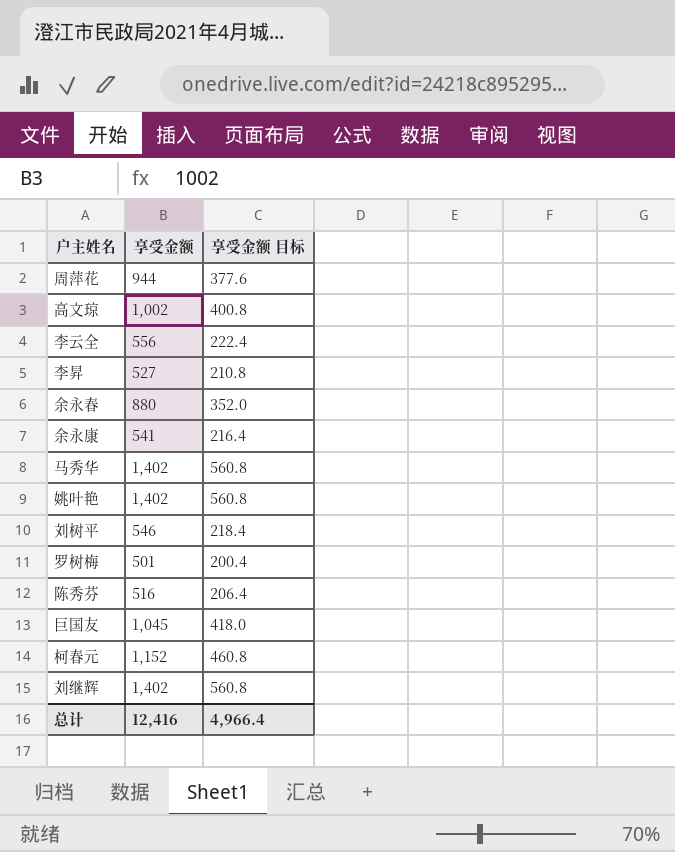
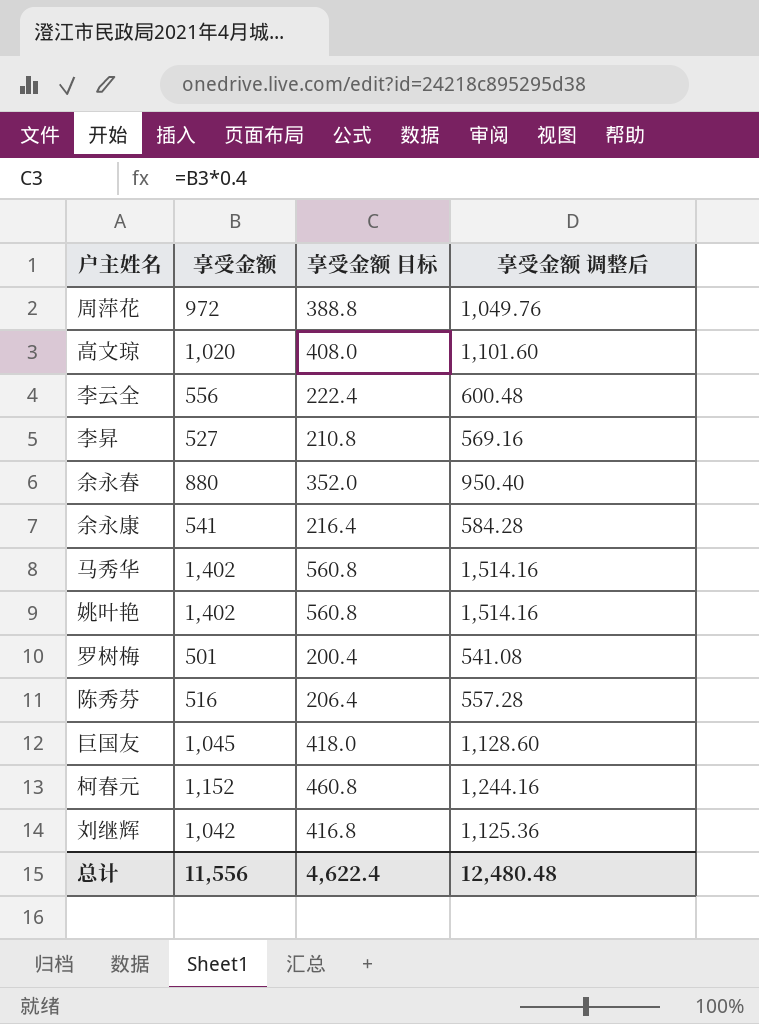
column 享受金额 调整后 | formula: none -> [享受金额] * 1.08
row 刘树平: 546 | 218.4 -> none
周萍花 | 享受金额: 944 -> 972
周萍花 | 享受金额 目标: 377.6 -> 388.8
高文琼 | 享受金额: 1,002 -> 1,020
高文琼 | 享受金额 目标: 400.8 -> 408.0
刘继辉 | 享受金额: 1,402 -> 1,042
刘继辉 | 享受金额 目标: 560.8 -> 416.8
总计 | 享受金额: 12,416 -> 11,556
总计 | 享受金额 目标: 4,966.4 -> 4,622.4

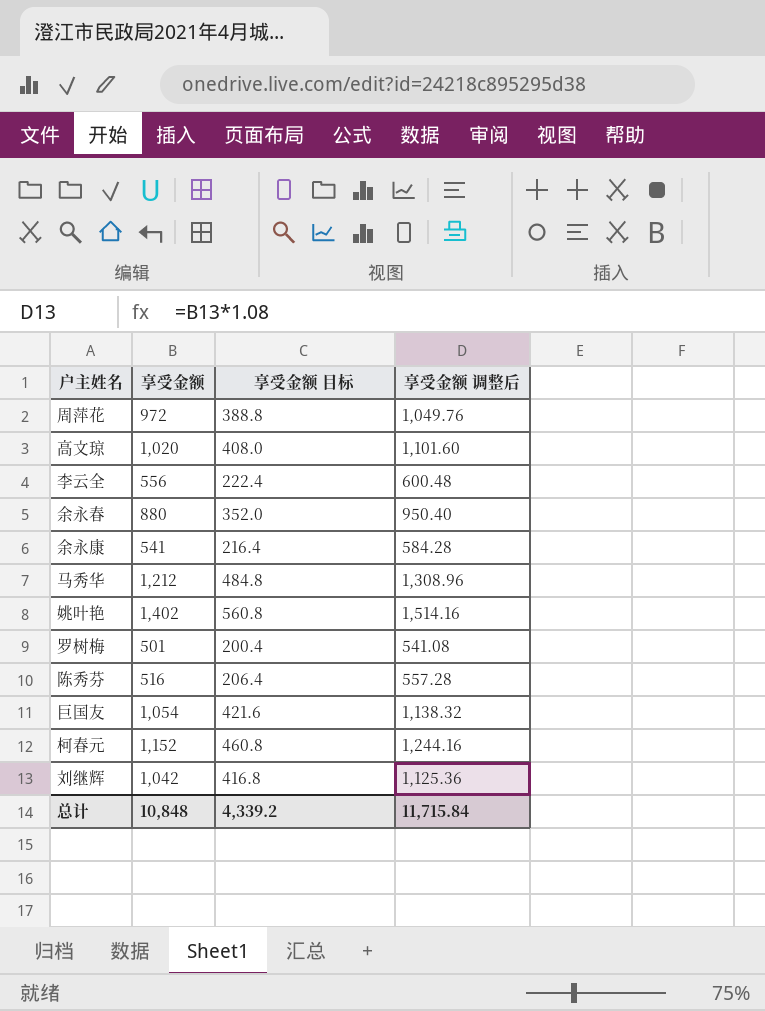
row 李昇: 527 | 210.8 | 569.16 -> none
马秀华 | 享受金额: 1,402 -> 1,212
马秀华 | 享受金额 目标: 560.8 -> 484.8
马秀华 | 享受金额 调整后: 1,514.16 -> 1,308.96
巨国友 | 享受金额: 1,045 -> 1,054
巨国友 | 享受金额 目标: 418.0 -> 421.6
巨国友 | 享受金额 调整后: 1,128.60 -> 1,138.32
总计 | 享受金额: 11,556 -> 10,848
总计 | 享受金额 目标: 4,622.4 -> 4,339.2
总计 | 享受金额 调整后: 12,480.48 -> 11,715.84

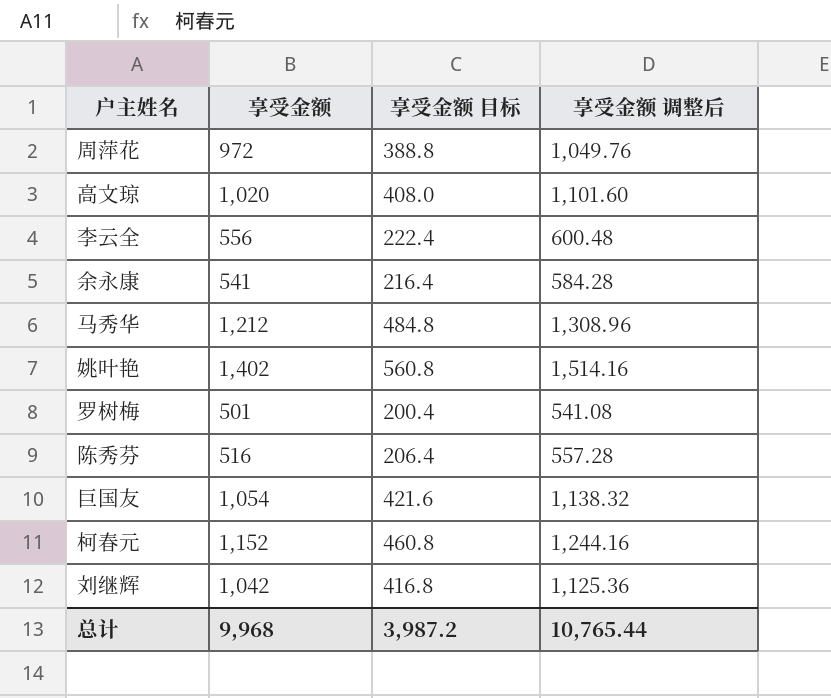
row 余永春: 880 | 352.0 | 950.40 -> none
总计 | 享受金额: 10,848 -> 9,968
总计 | 享受金额 目标: 4,339.2 -> 3,987.2
总计 | 享受金额 调整后: 11,715.84 -> 10,765.44

